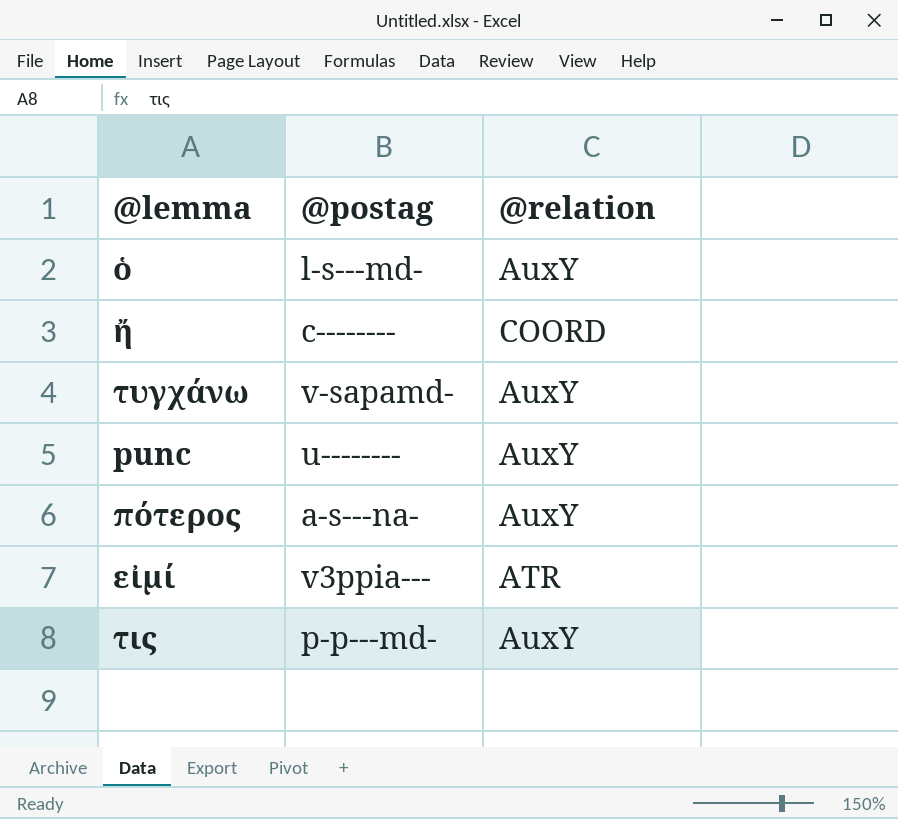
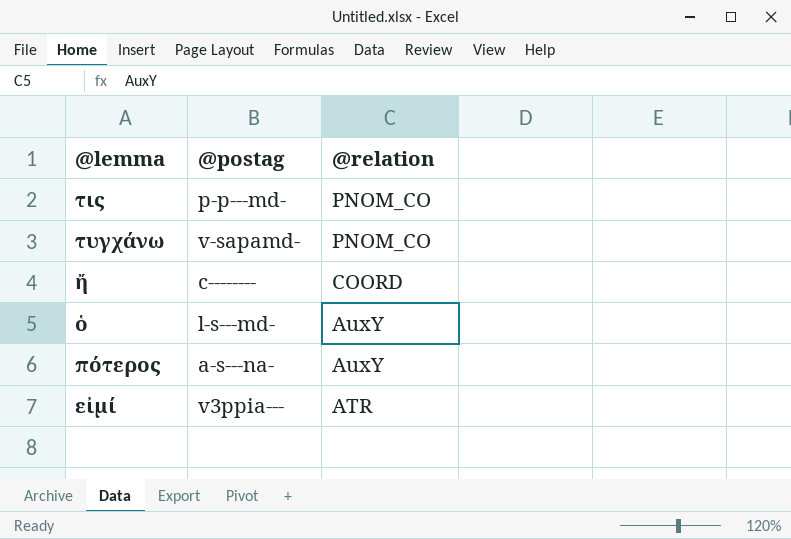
row order: none -> @relation descending
row punc: u-------- | AuxY -> none
τις | @relation: AuxY -> PNOM_CO
τυγχάνω | @relation: AuxY -> PNOM_CO

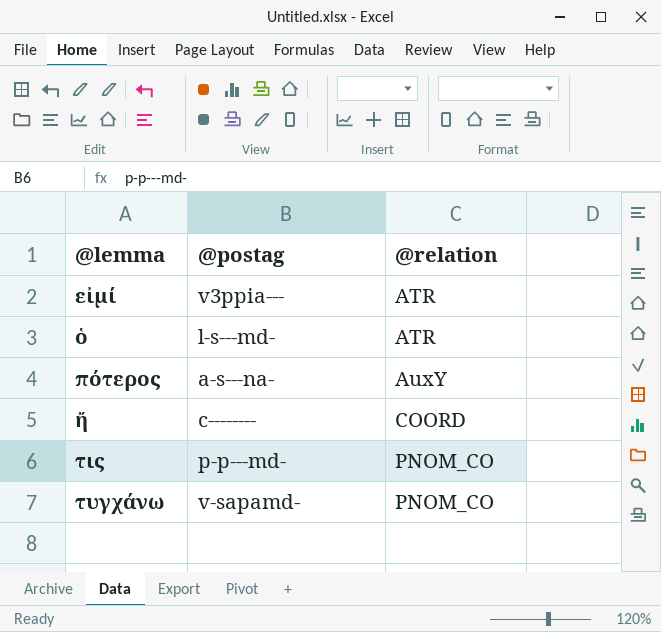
row order: @relation descending -> @relation ascending
ὁ | @relation: AuxY -> ATR

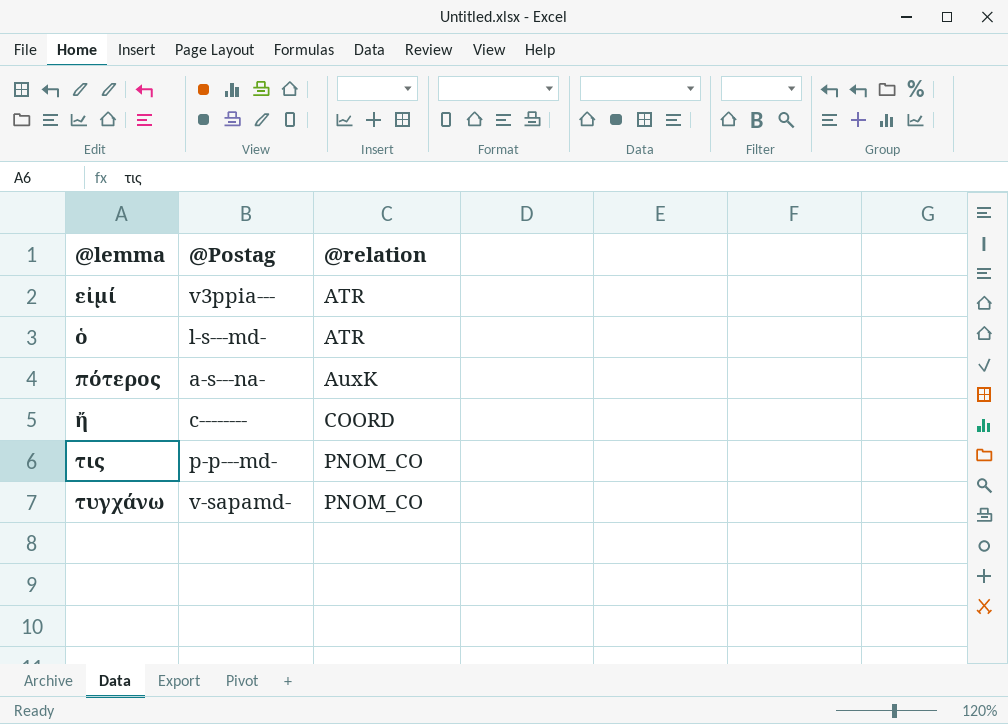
column name: @postag -> @Postag
πότερος | @relation: AuxY -> AuxK

